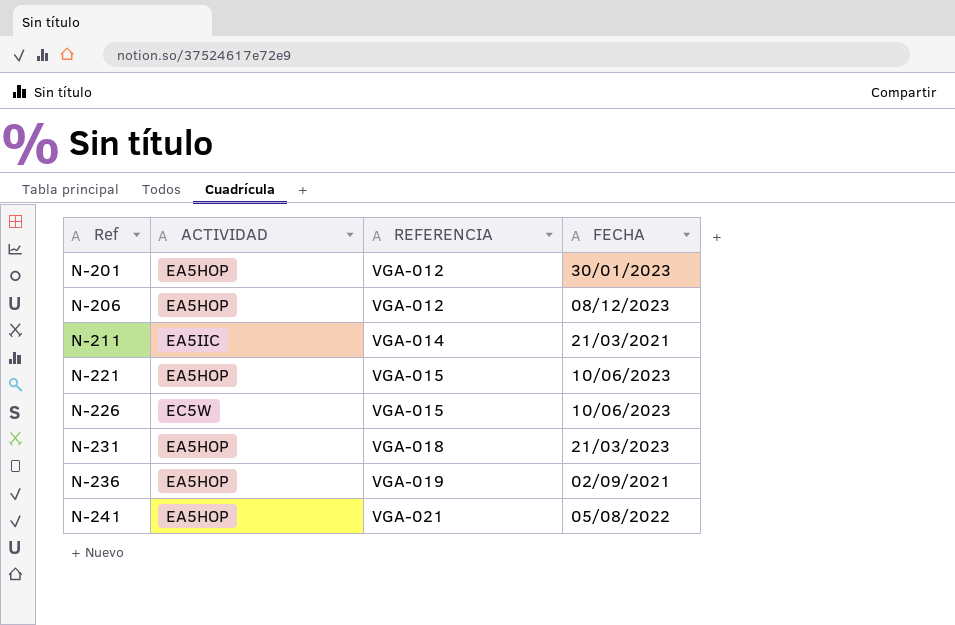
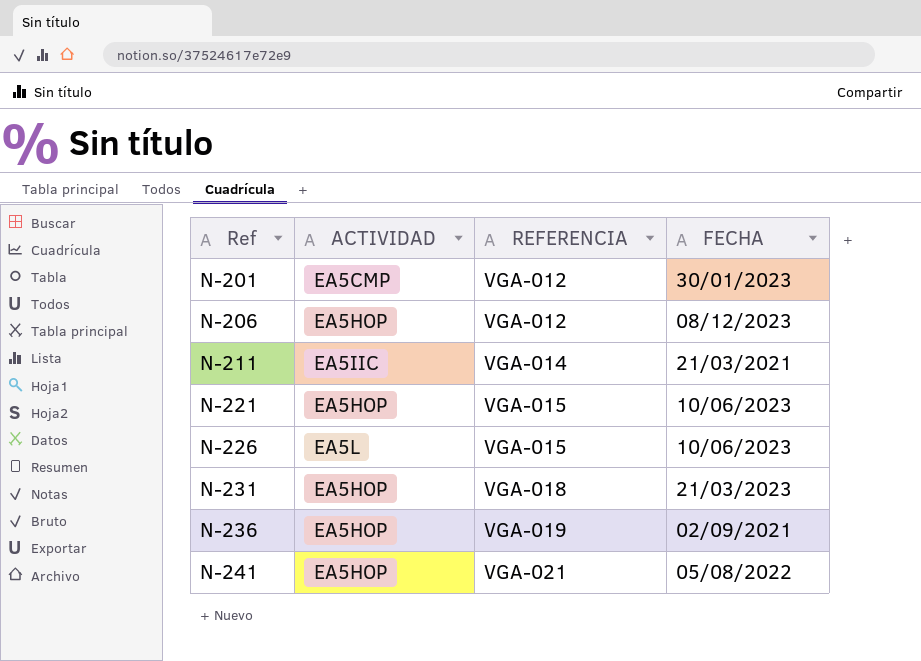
N-201 | ACTIVIDAD: EA5HOP -> EA5CMP
N-226 | ACTIVIDAD: EC5W -> EA5L

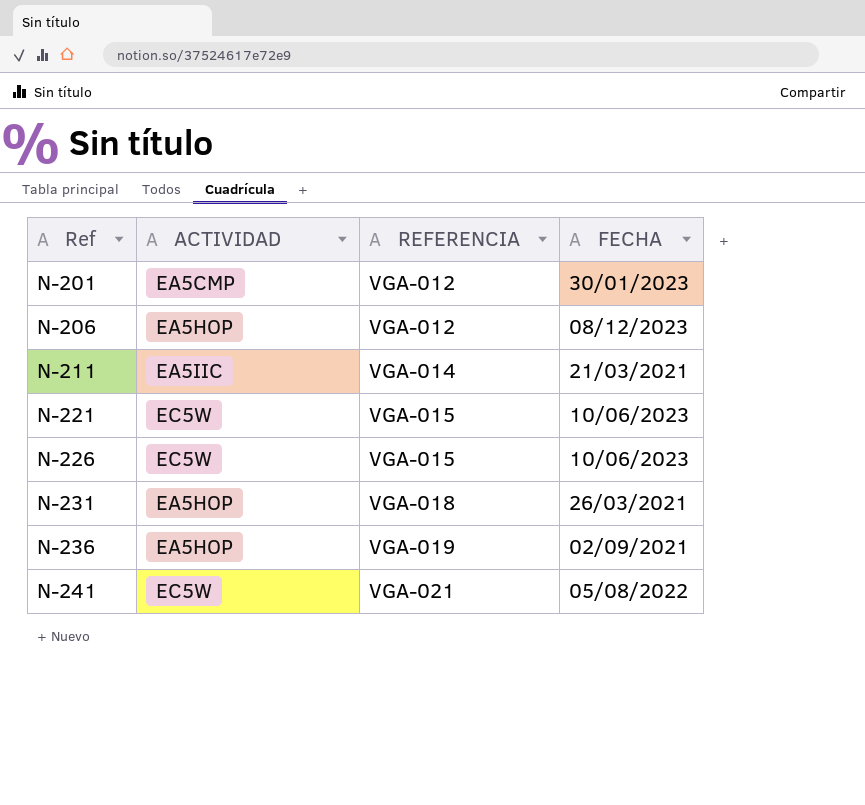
N-221 | ACTIVIDAD: EA5HOP -> EC5W
N-226 | ACTIVIDAD: EA5L -> EC5W
N-231 | FECHA: 21/03/2023 -> 26/03/2021
N-241 | ACTIVIDAD: EA5HOP -> EC5W

